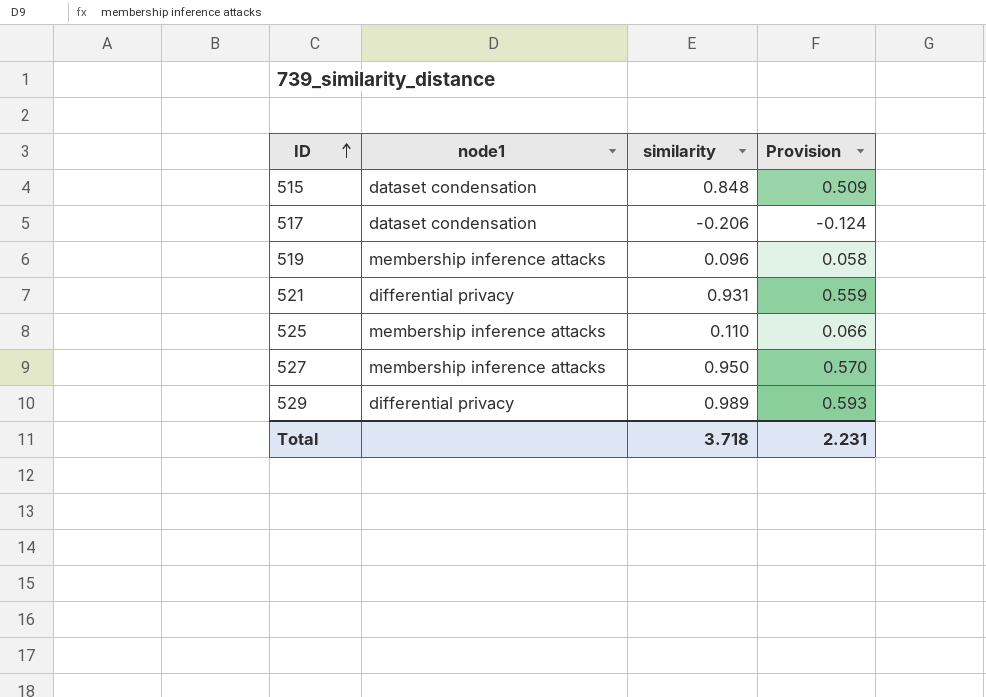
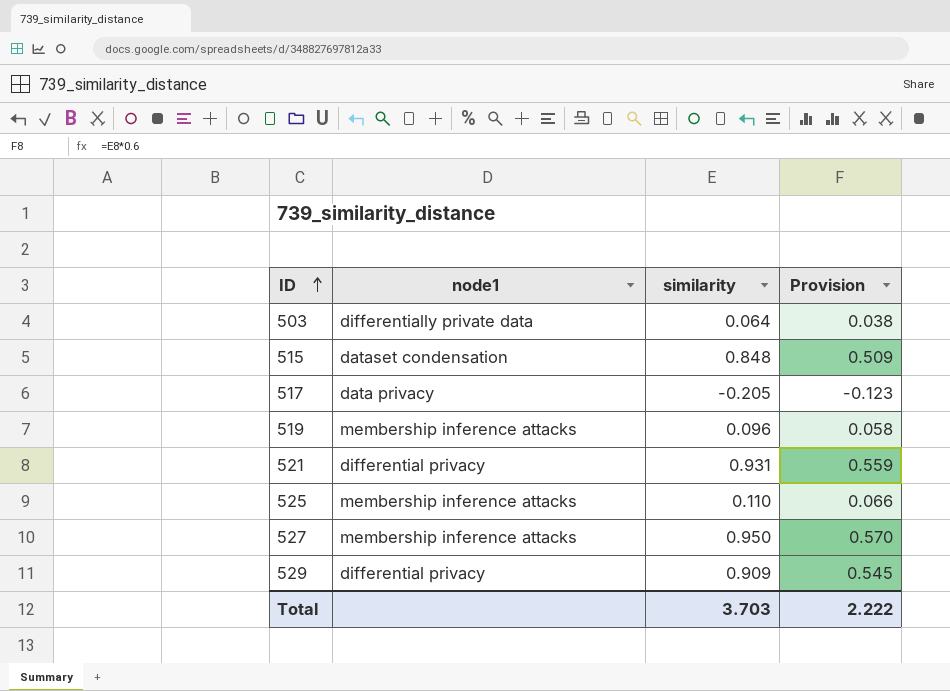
row 503: none -> differentially private data | 0.064 | 0.038
517 | node1: dataset condensation -> data privacy
517 | similarity: -0.206 -> -0.205
517 | Provision: -0.124 -> -0.123
529 | similarity: 0.989 -> 0.909
529 | Provision: 0.593 -> 0.545
Total | similarity: 3.718 -> 3.703
Total | Provision: 2.231 -> 2.222

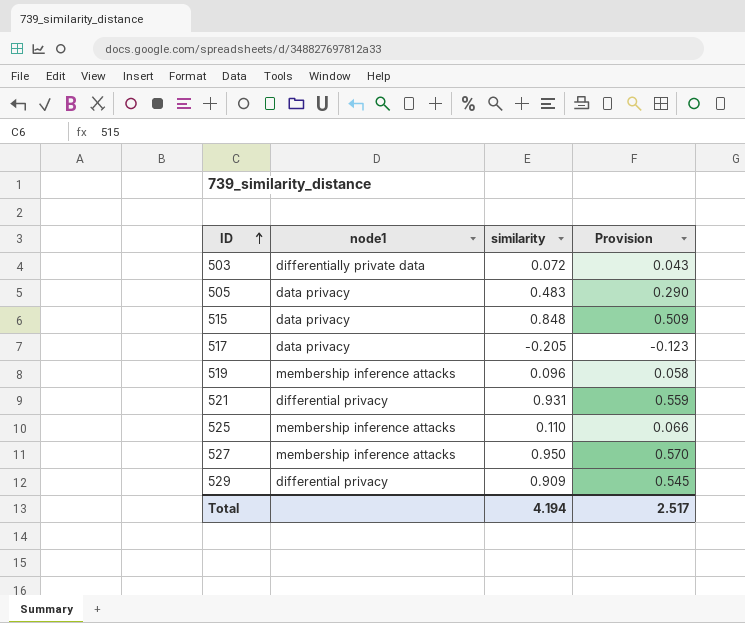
503 | similarity: 0.064 -> 0.072
503 | Provision: 0.038 -> 0.043
row 505: none -> data privacy | 0.483 | 0.290
515 | node1: dataset condensation -> data privacy
Total | similarity: 3.703 -> 4.194
Total | Provision: 2.222 -> 2.517

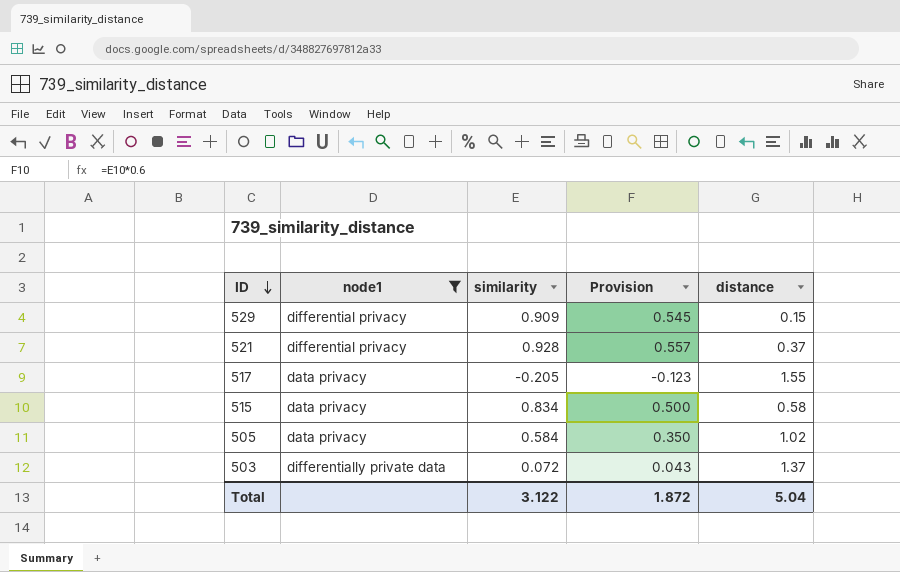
filter: none -> node1 != membership inference attacks
row order: ID ascending -> ID descending
column distance | position: none -> 5
521 | similarity: 0.931 -> 0.928
521 | Provision: 0.559 -> 0.557
515 | similarity: 0.848 -> 0.834
515 | Provision: 0.509 -> 0.500
505 | similarity: 0.483 -> 0.584
505 | Provision: 0.290 -> 0.350
Total | similarity: 4.194 -> 3.122
Total | Provision: 2.517 -> 1.872

